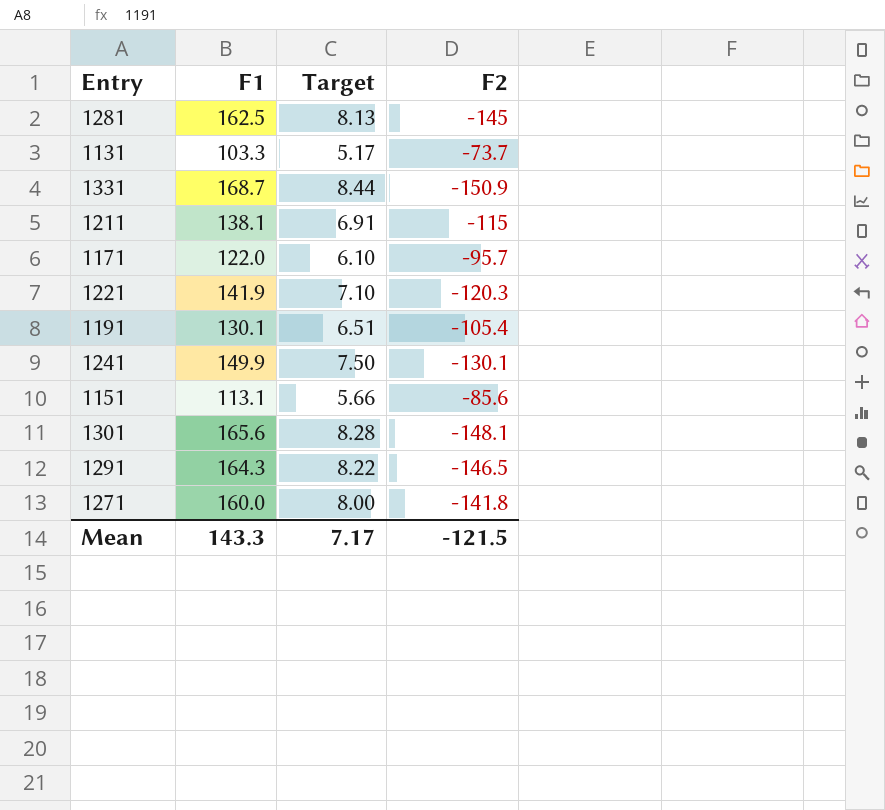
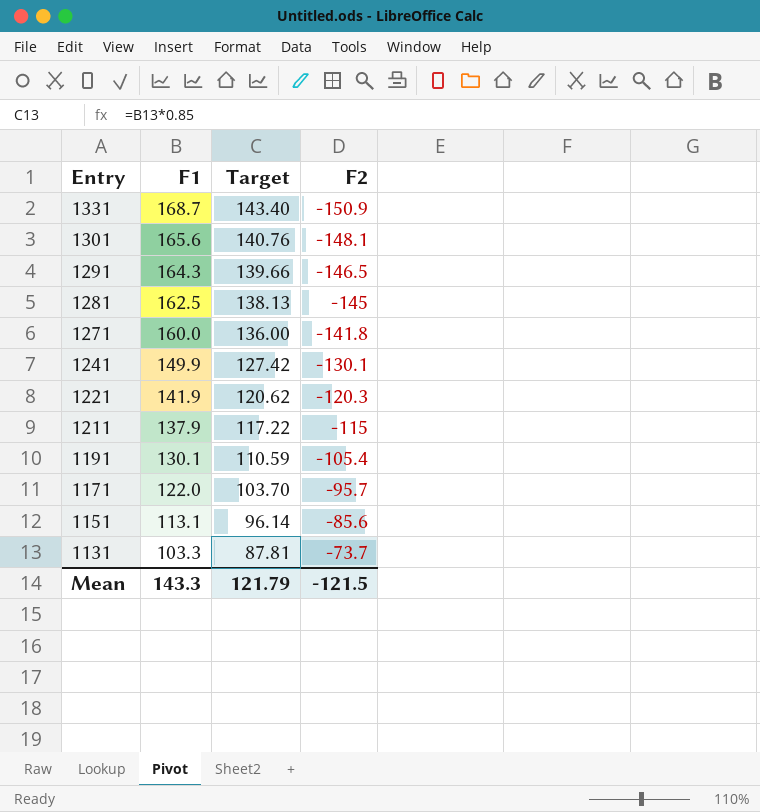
row order: none -> Entry descending
column Target | formula: [F1] * 0.05 -> [F1] * 0.85
1211 | F1: 138.1 -> 137.9
Mean | Target: 7.17 -> 121.79

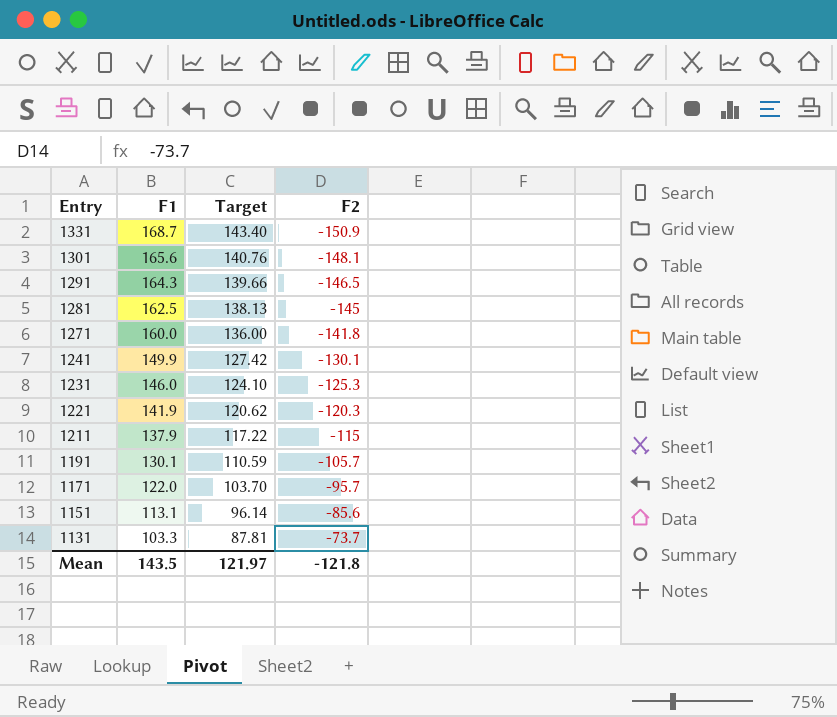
row 1231: none -> 146.0 | 124.10 | -125.3
1191 | F2: -105.4 -> -105.7
Mean | F1: 143.3 -> 143.5
Mean | Target: 121.79 -> 121.97
Mean | F2: -121.5 -> -121.8

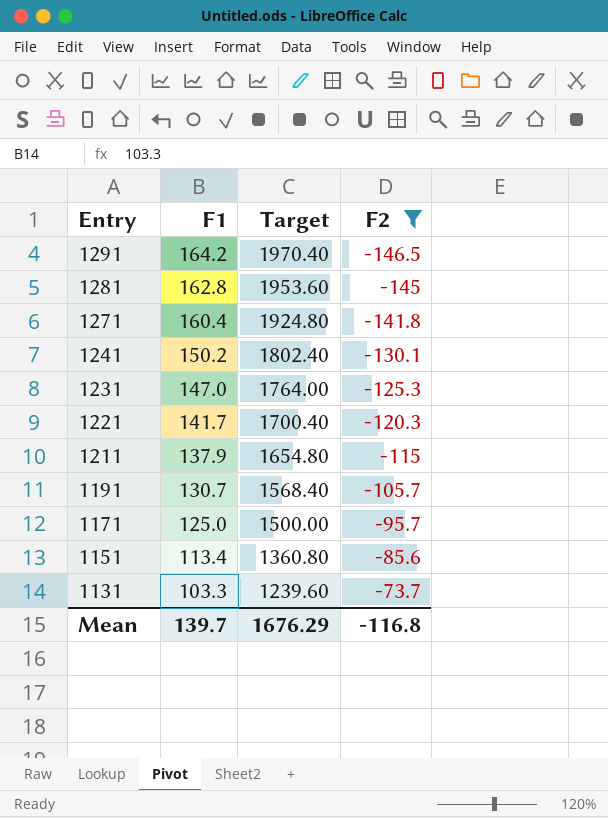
filter: none -> F2 >= -146.5
column Target | formula: [F1] * 0.85 -> [F1] * 12
1291 | F1: 164.3 -> 164.2
1281 | F1: 162.5 -> 162.8
1271 | F1: 160.0 -> 160.4
1241 | F1: 149.9 -> 150.2
1231 | F1: 146.0 -> 147.0
1221 | F1: 141.9 -> 141.7
1191 | F1: 130.1 -> 130.7
1171 | F1: 122.0 -> 125.0
1151 | F1: 113.1 -> 113.4
Mean | F1: 143.5 -> 139.7
Mean | Target: 121.97 -> 1676.29
Mean | F2: -121.8 -> -116.8

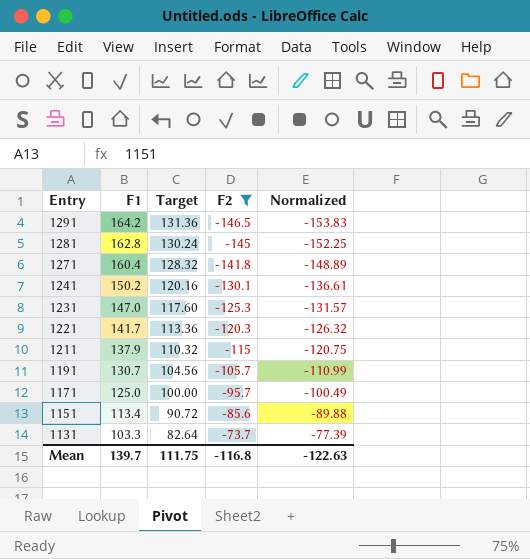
column Target | formula: [F1] * 12 -> [F1] * 0.8
column Normalized | formula: none -> [F2] * 1.05
Mean | Target: 1676.29 -> 111.75

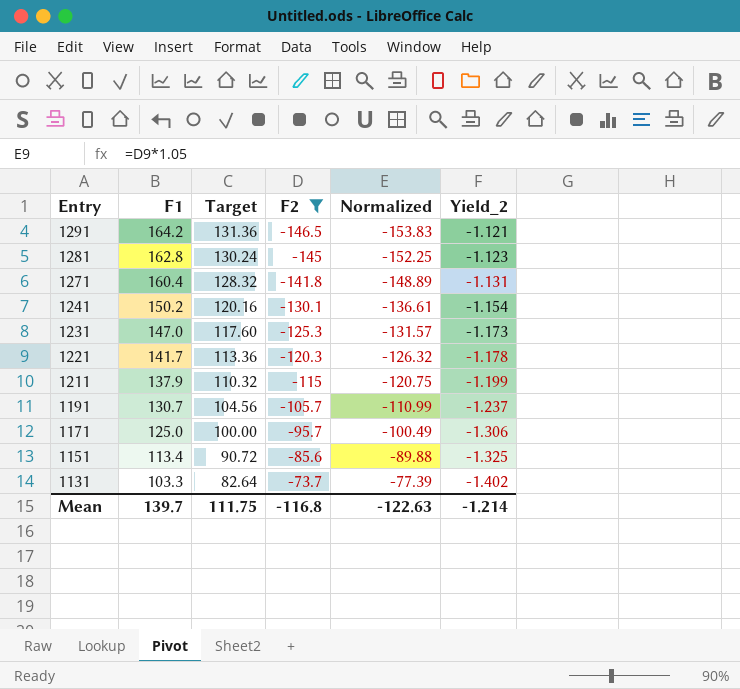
column Yield_2 | formula: none -> [F1] / [F2]

